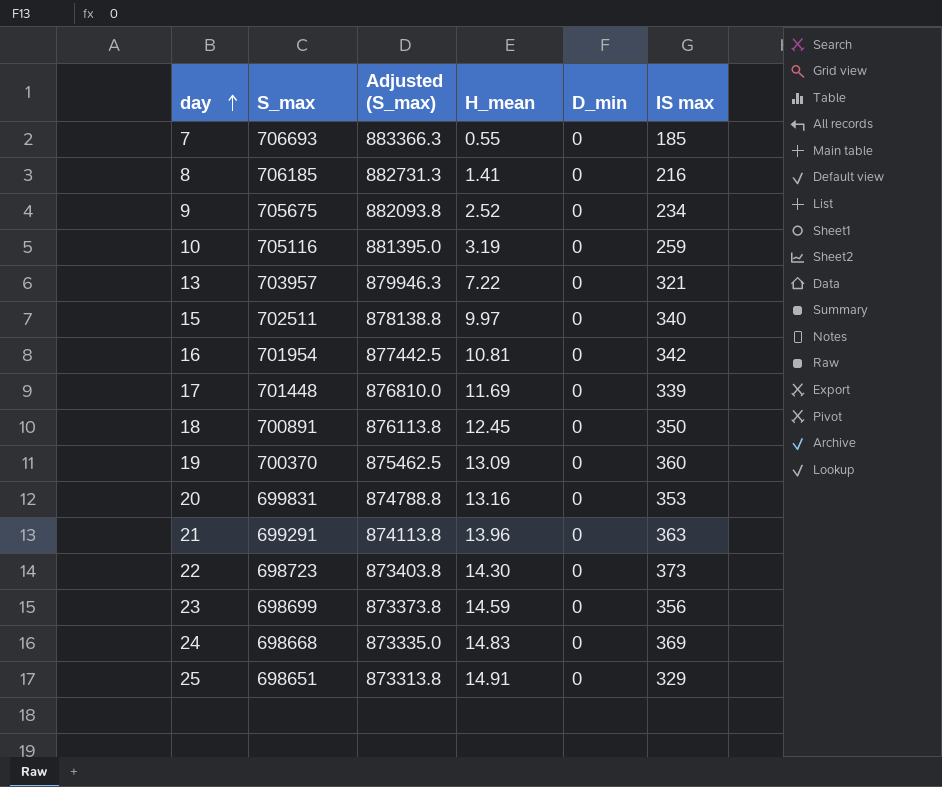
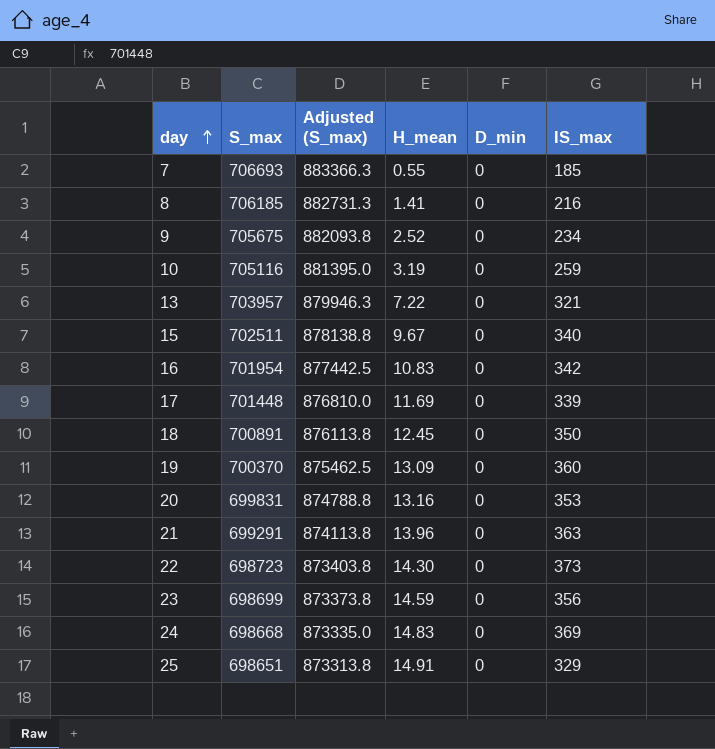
column name: IS max -> IS_max
15 | H_mean: 9.97 -> 9.67
16 | H_mean: 10.81 -> 10.83

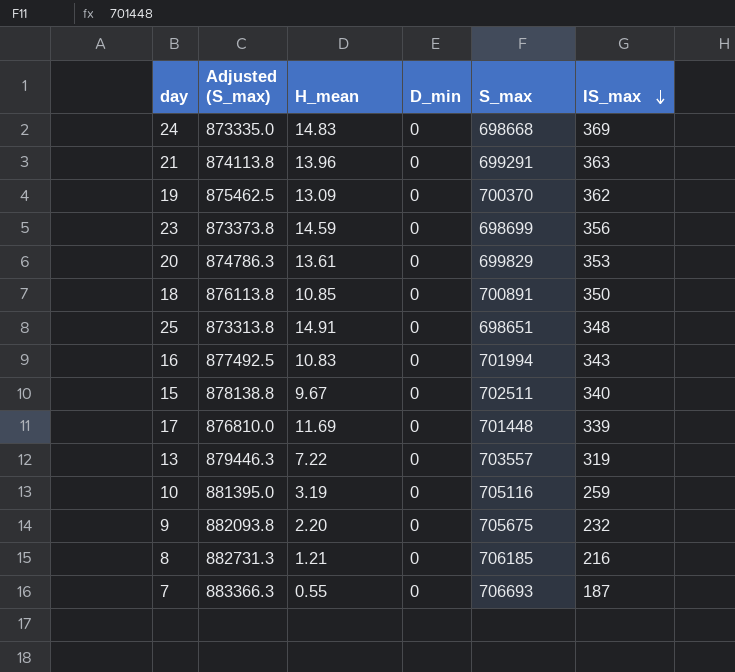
row order: day ascending -> IS_max descending
column S_max | position: 2 -> 5
row 22: 698723 | 873403.8 | 14.30 | 0 | 373 -> none
19 | IS_max: 360 -> 362
20 | Adjusted (S_max): 874788.8 -> 874786.3
20 | H_mean: 13.16 -> 13.61
20 | S_max: 699831 -> 699829
18 | H_mean: 12.45 -> 10.85
25 | IS_max: 329 -> 348
16 | Adjusted (S_max): 877442.5 -> 877492.5
16 | S_max: 701954 -> 701994
16 | IS_max: 342 -> 343
13 | Adjusted (S_max): 879946.3 -> 879446.3
13 | S_max: 703957 -> 703557
13 | IS_max: 321 -> 319
9 | H_mean: 2.52 -> 2.20
9 | IS_max: 234 -> 232
8 | H_mean: 1.41 -> 1.21
7 | IS_max: 185 -> 187

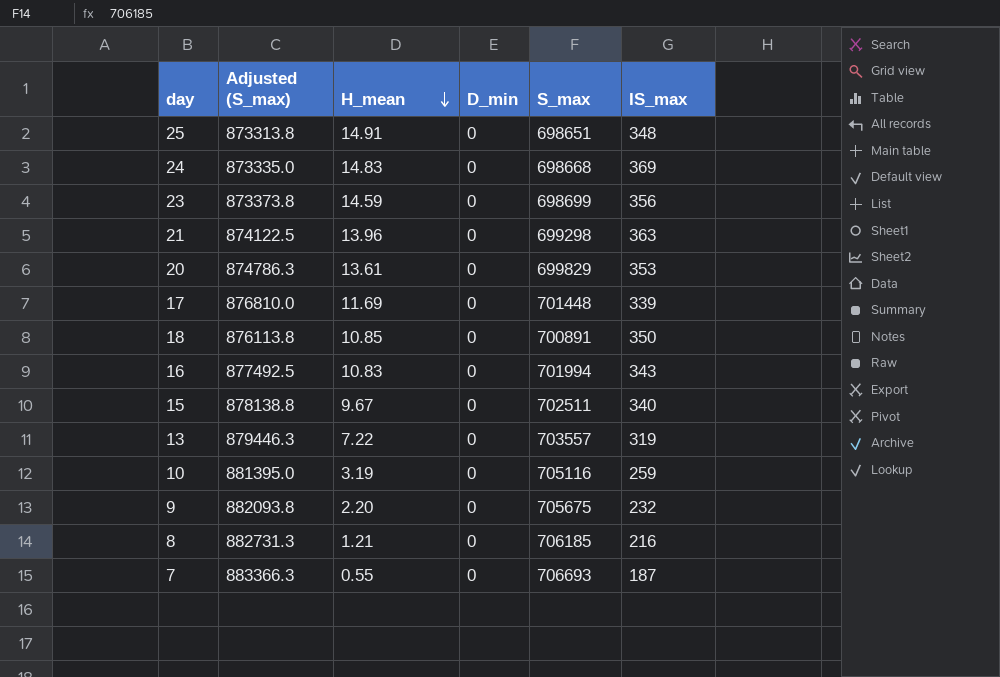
row order: IS_max descending -> H_mean descending
row 19: 875462.5 | 13.09 | 0 | 700370 | 362 -> none
21 | Adjusted (S_max): 874113.8 -> 874122.5
21 | S_max: 699291 -> 699298

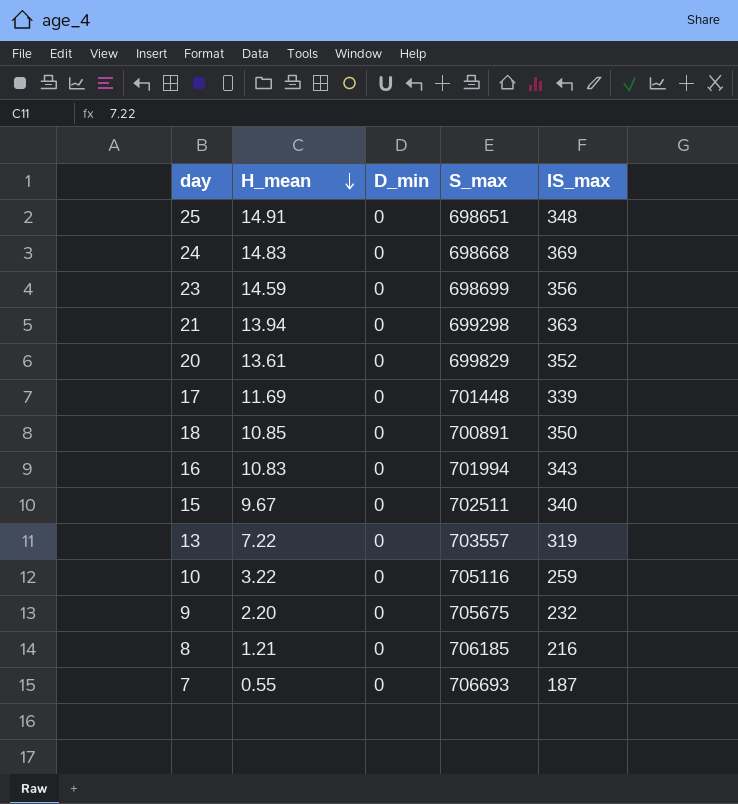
column Adjusted (S_max) | formula: [S_max] * 1.25 -> none
21 | H_mean: 13.96 -> 13.94
20 | IS_max: 353 -> 352
10 | H_mean: 3.19 -> 3.22

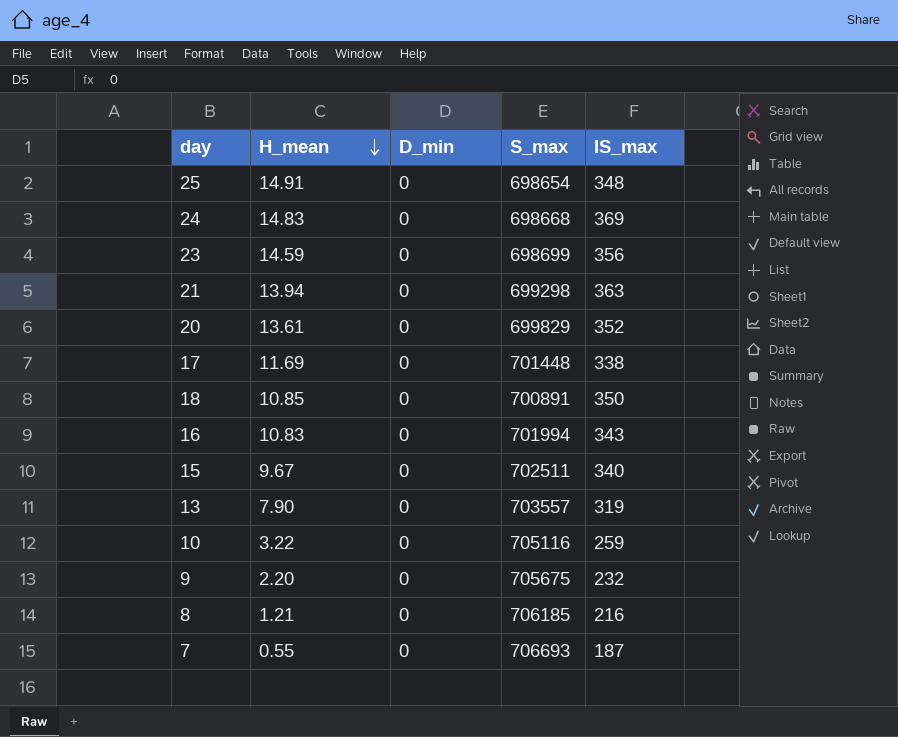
25 | S_max: 698651 -> 698654
17 | IS_max: 339 -> 338
13 | H_mean: 7.22 -> 7.90

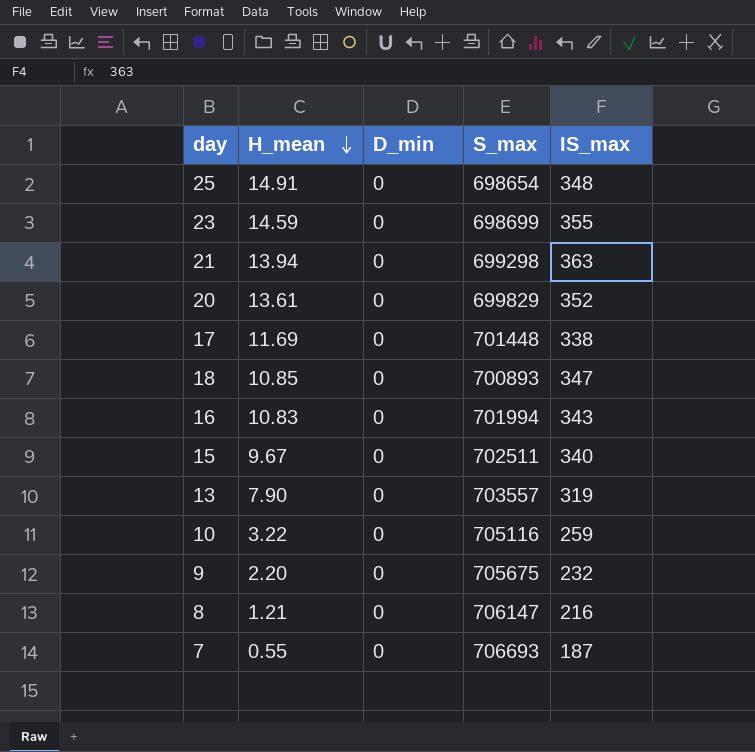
row 24: 14.83 | 0 | 698668 | 369 -> none
23 | IS_max: 356 -> 355
18 | S_max: 700891 -> 700893
18 | IS_max: 350 -> 347
8 | S_max: 706185 -> 706147

